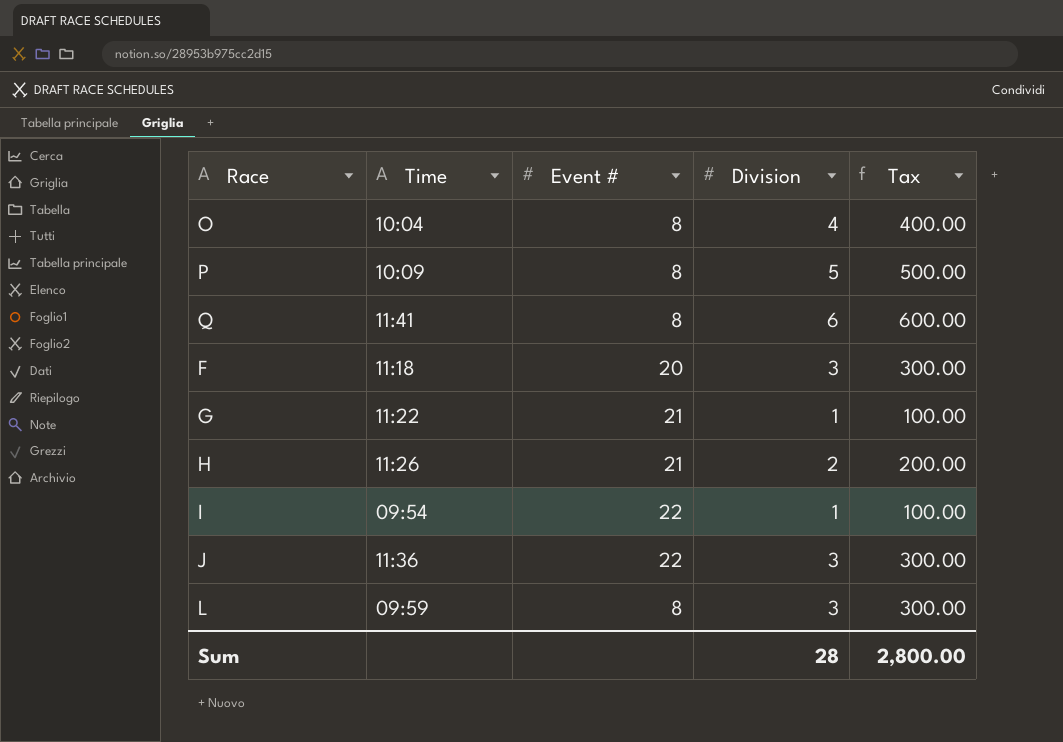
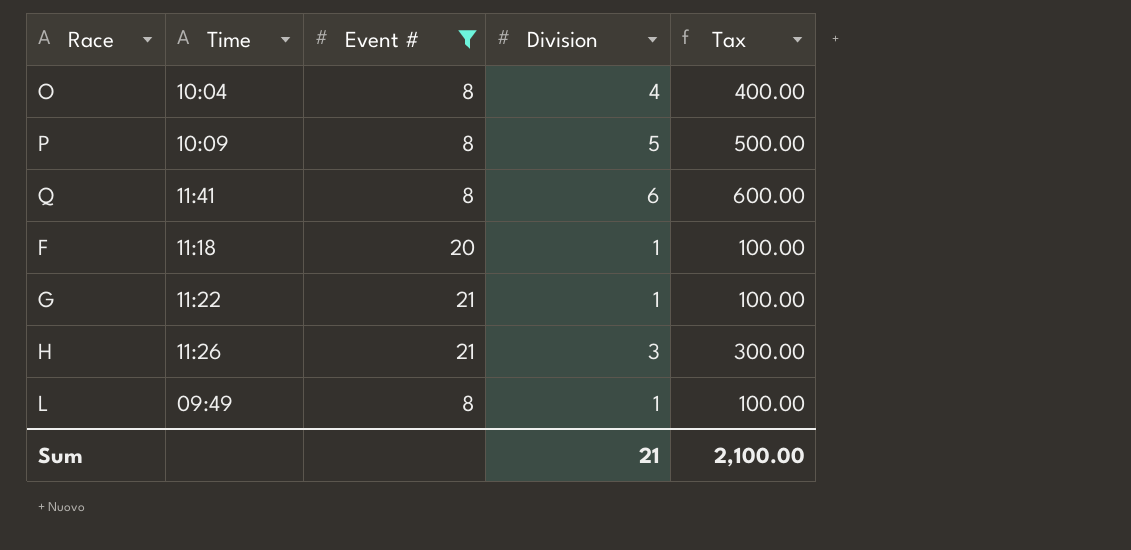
filter: none -> Event # != 22
F | Division: 3 -> 1
F | Tax: 300.00 -> 100.00
H | Division: 2 -> 3
H | Tax: 200.00 -> 300.00
L | Time: 09:59 -> 09:49
L | Division: 3 -> 1
L | Tax: 300.00 -> 100.00
Sum | Division: 28 -> 21
Sum | Tax: 2,800.00 -> 2,100.00

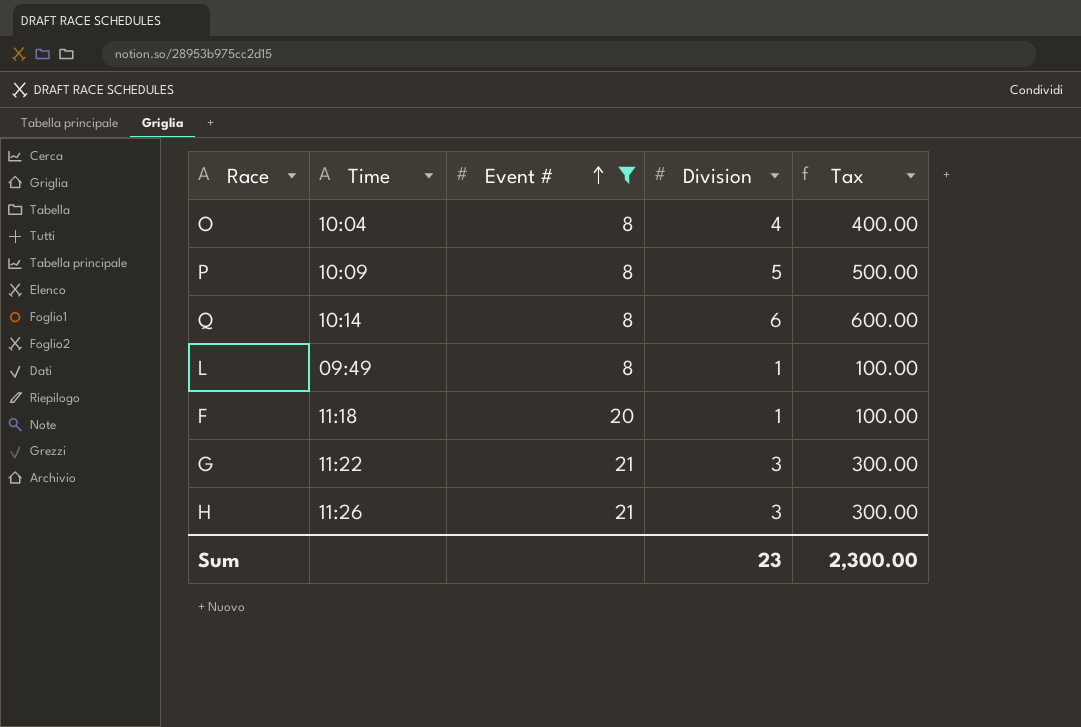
row order: none -> Event # ascending
Q | Time: 11:41 -> 10:14
G | Division: 1 -> 3
G | Tax: 100.00 -> 300.00
Sum | Division: 21 -> 23
Sum | Tax: 2,100.00 -> 2,300.00

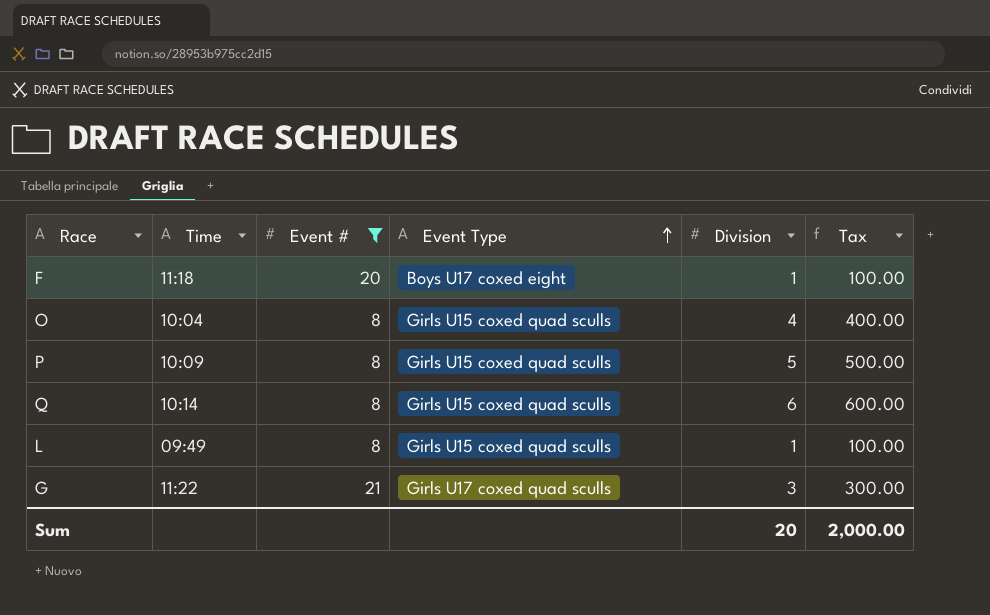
row order: Event # ascending -> Event Type ascending
column Event Type | position: none -> 4
row H: 11:26 | 21 | 3 | 300.00 -> none
Sum | Division: 23 -> 20
Sum | Tax: 2,300.00 -> 2,000.00

